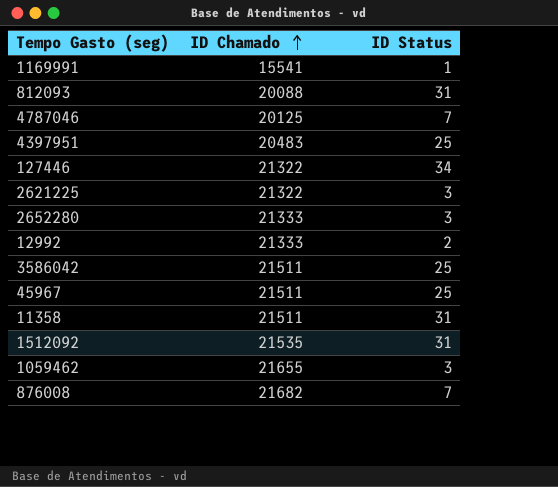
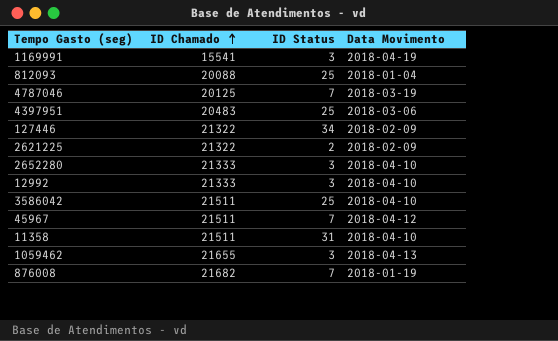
column Data Movimento | position: none -> 4
row 1512092: 21535 | 31 -> none
1169991 | ID Status: 1 -> 3
812093 | ID Status: 31 -> 25
2621225 | ID Status: 3 -> 2
12992 | ID Status: 2 -> 3
45967 | ID Status: 25 -> 7

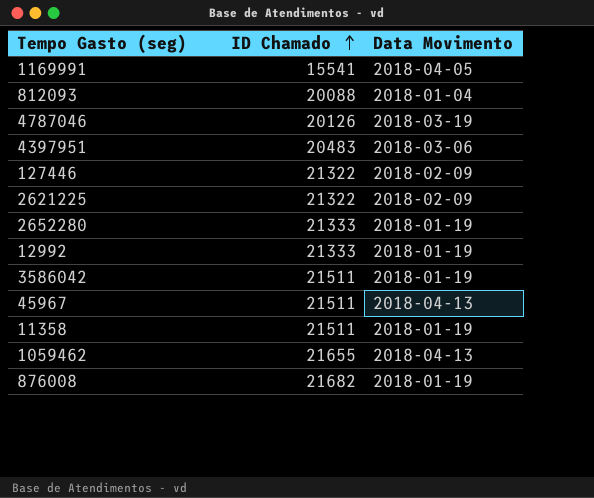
column ID Status | position: 3 -> none
1169991 | Data Movimento: 2018-04-19 -> 2018-04-05
4787046 | ID Chamado: 20125 -> 20126
2652280 | Data Movimento: 2018-04-10 -> 2018-01-19
12992 | Data Movimento: 2018-04-10 -> 2018-01-19
3586042 | Data Movimento: 2018-04-10 -> 2018-01-19
45967 | Data Movimento: 2018-04-12 -> 2018-04-13
11358 | Data Movimento: 2018-04-10 -> 2018-01-19

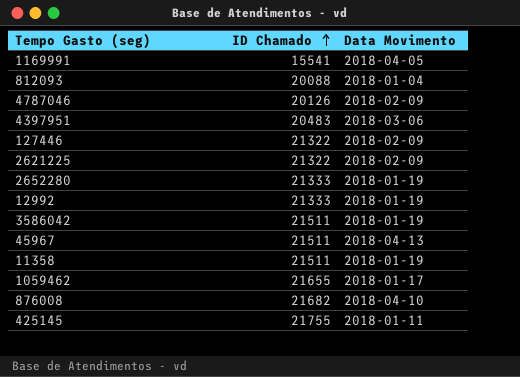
4787046 | Data Movimento: 2018-03-19 -> 2018-02-09
1059462 | Data Movimento: 2018-04-13 -> 2018-01-17
876008 | Data Movimento: 2018-01-19 -> 2018-04-10
row 425145: none -> 21755 | 2018-01-11

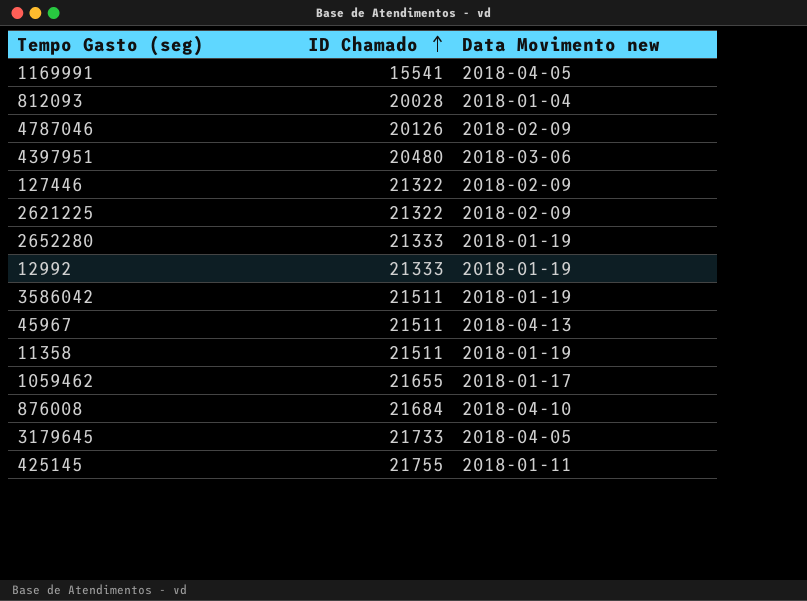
column name: Data Movimento -> Data Movimento new
812093 | ID Chamado: 20088 -> 20028
4397951 | ID Chamado: 20483 -> 20480
876008 | ID Chamado: 21682 -> 21684
row 3179645: none -> 21733 | 2018-04-05

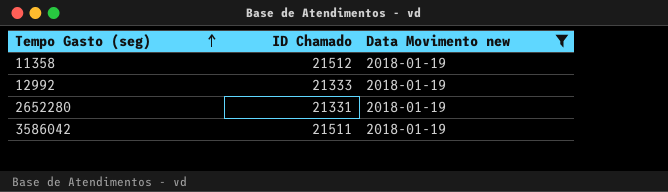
filter: none -> Data Movimento new = 2018-01-19
row order: ID Chamado ascending -> Tempo Gasto (seg) ascending
11358 | ID Chamado: 21511 -> 21512
2652280 | ID Chamado: 21333 -> 21331

